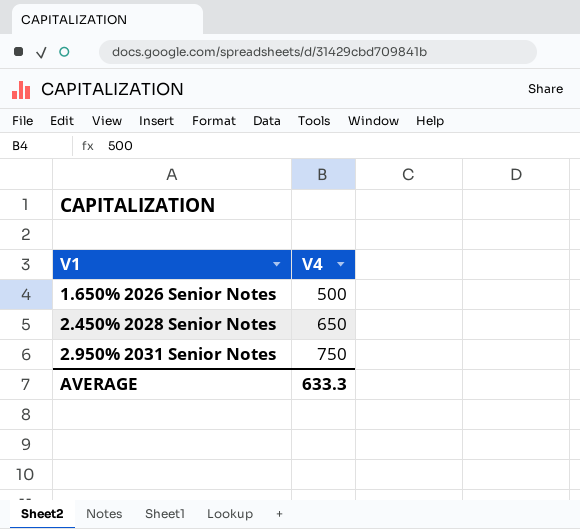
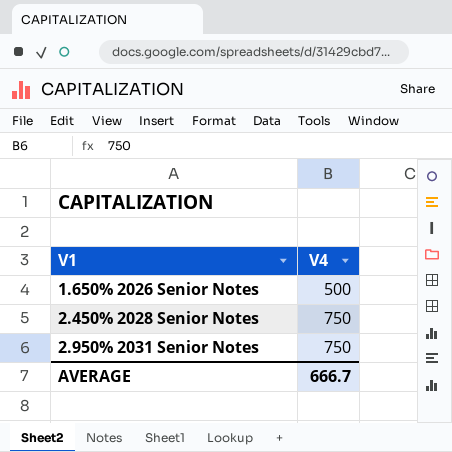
2.450% 2028 Senior Notes | V4: 650 -> 750
AVERAGE | V4: 633.3 -> 666.7

